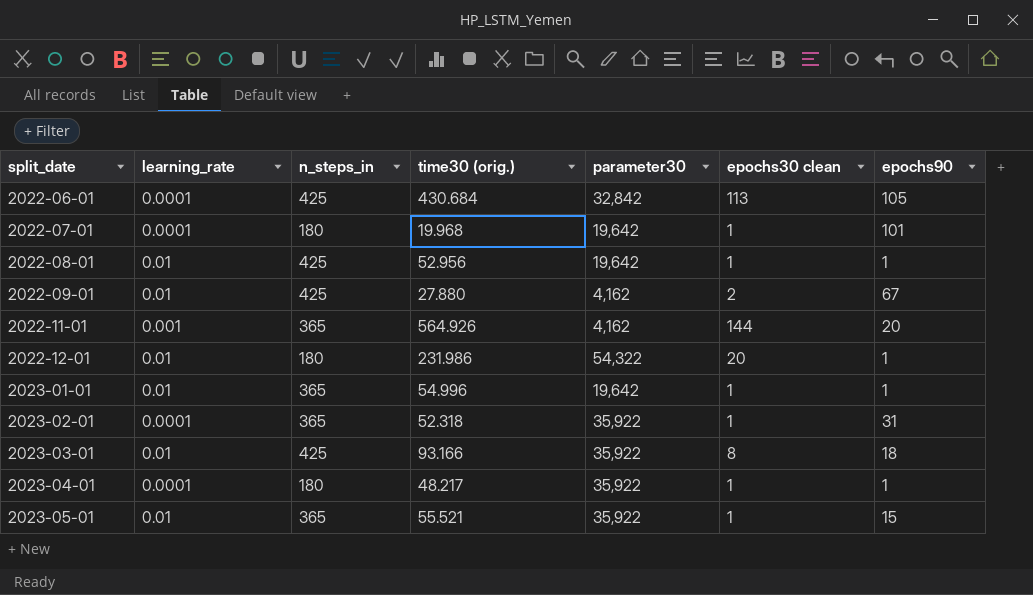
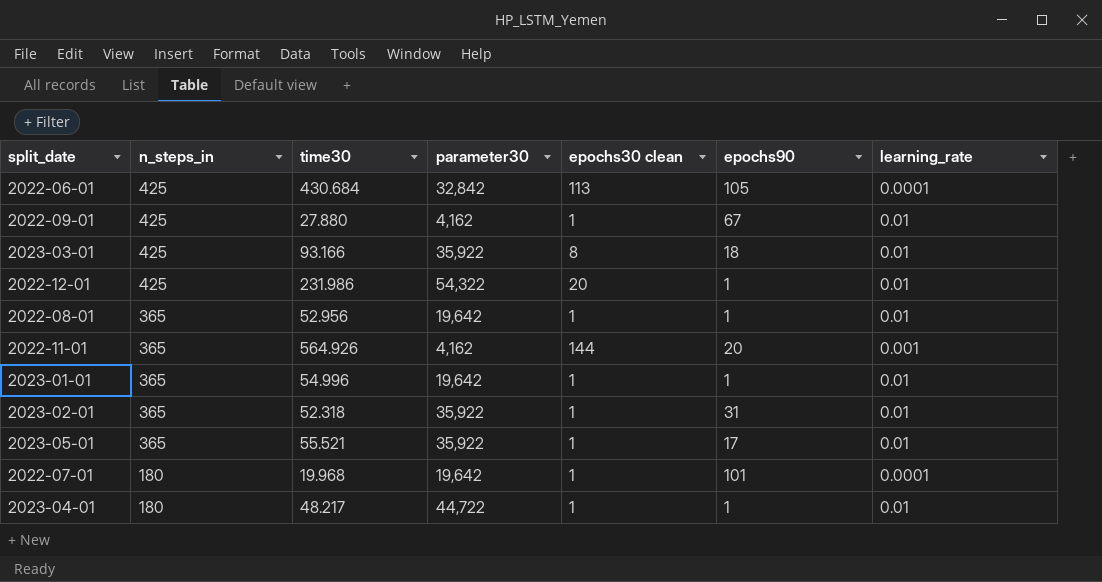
row order: split_date ascending -> n_steps_in descending
column name: time30 (orig.) -> time30
column learning_rate | position: 2 -> 7
2022-09-01 | epochs30 clean: 2 -> 1
2022-12-01 | n_steps_in: 180 -> 425
2022-08-01 | n_steps_in: 425 -> 365
2023-02-01 | learning_rate: 0.0001 -> 0.01
2023-05-01 | epochs90: 15 -> 17
2023-04-01 | parameter30: 35,922 -> 44,722
2023-04-01 | learning_rate: 0.0001 -> 0.01

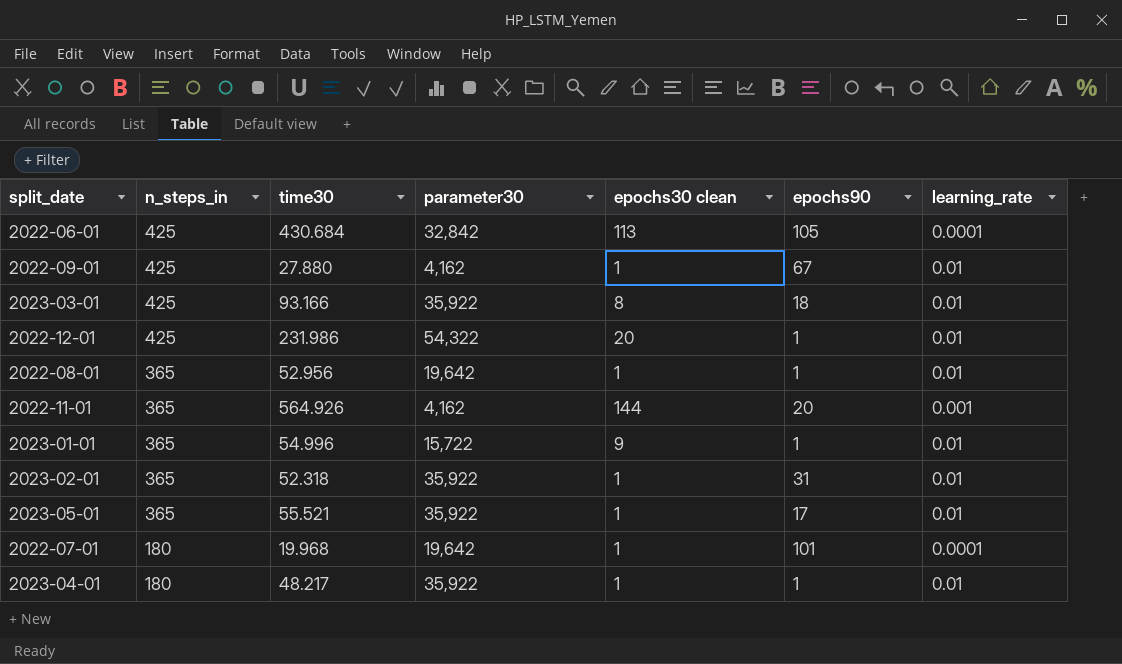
2023-01-01 | parameter30: 19,642 -> 15,722
2023-01-01 | epochs30 clean: 1 -> 9
2023-04-01 | parameter30: 44,722 -> 35,922

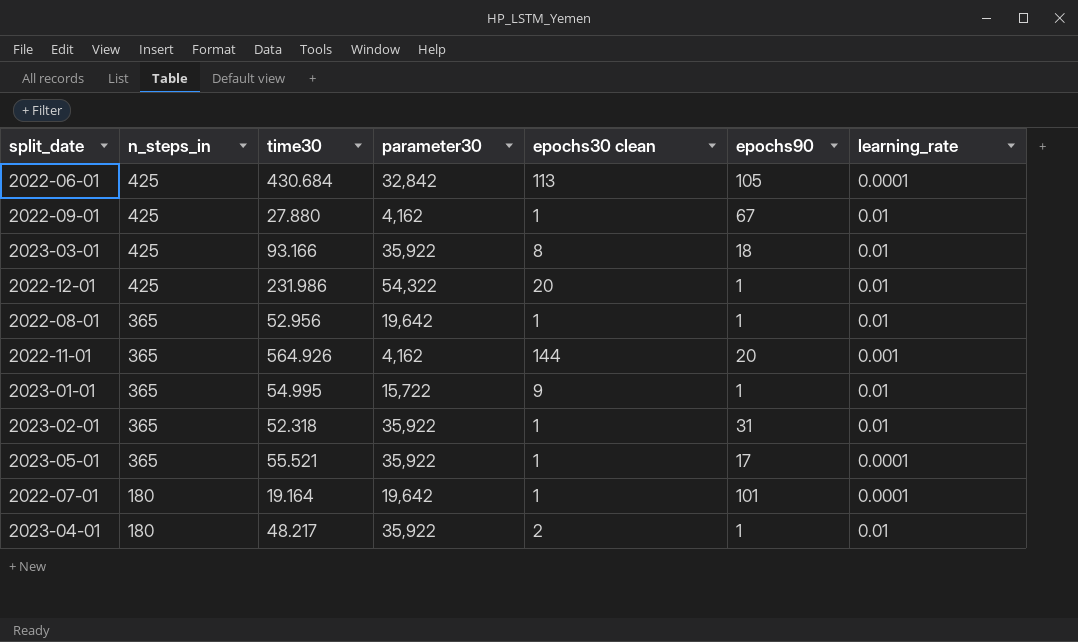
2023-01-01 | time30: 54.996 -> 54.995
2023-05-01 | learning_rate: 0.01 -> 0.0001
2022-07-01 | time30: 19.968 -> 19.164
2023-04-01 | epochs30 clean: 1 -> 2

